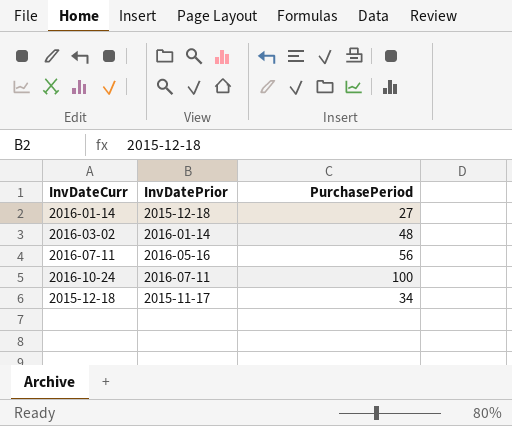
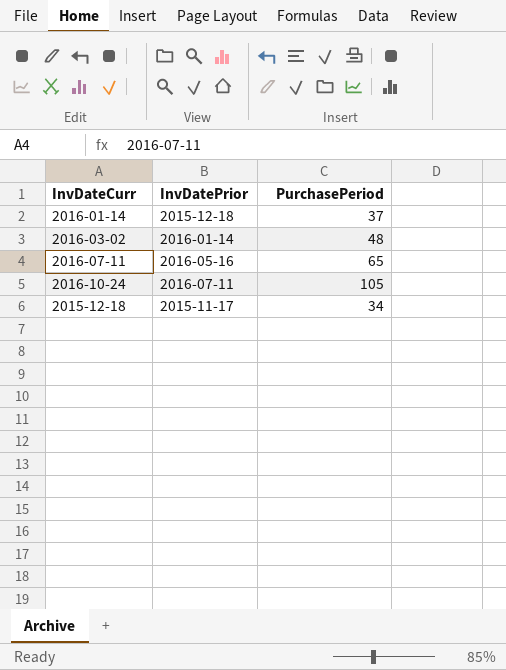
2016-01-14 | PurchasePeriod: 27 -> 37
2016-07-11 | PurchasePeriod: 56 -> 65
2016-10-24 | PurchasePeriod: 100 -> 105

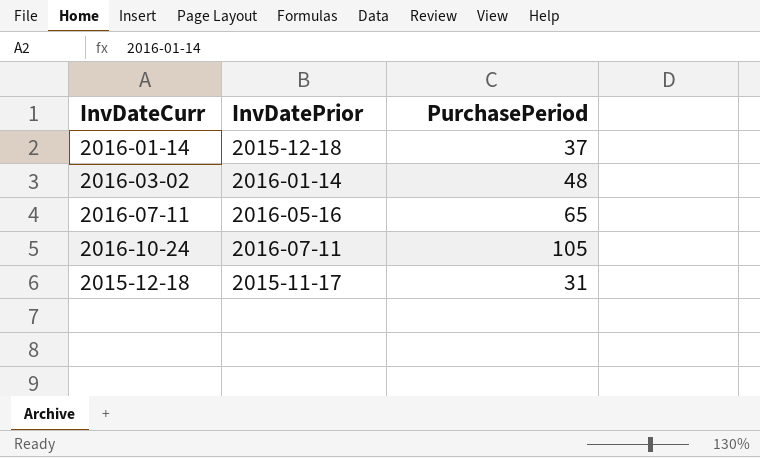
2015-12-18 | PurchasePeriod: 34 -> 31

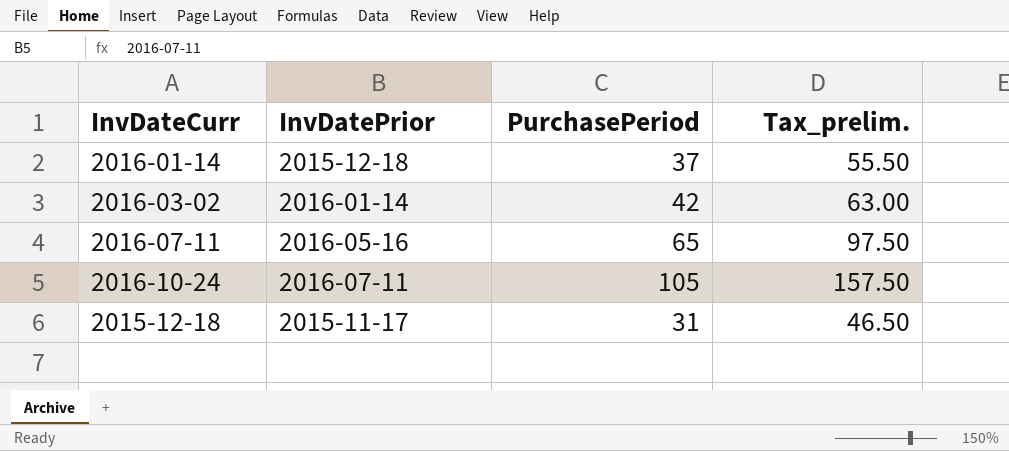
column Tax_prelim. | formula: none -> [PurchasePeriod] * 1.5
2016-03-02 | PurchasePeriod: 48 -> 42

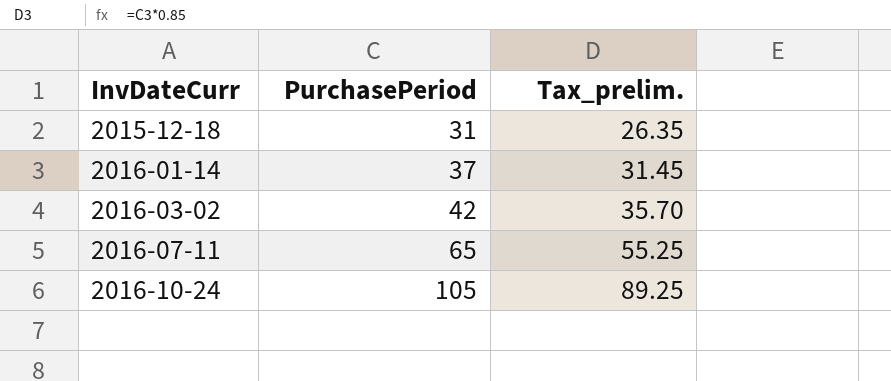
row order: none -> InvDateCurr ascending
column InvDatePrior | position: 2 -> none
column Tax_prelim. | formula: [PurchasePeriod] * 1.5 -> [PurchasePeriod] * 0.85

